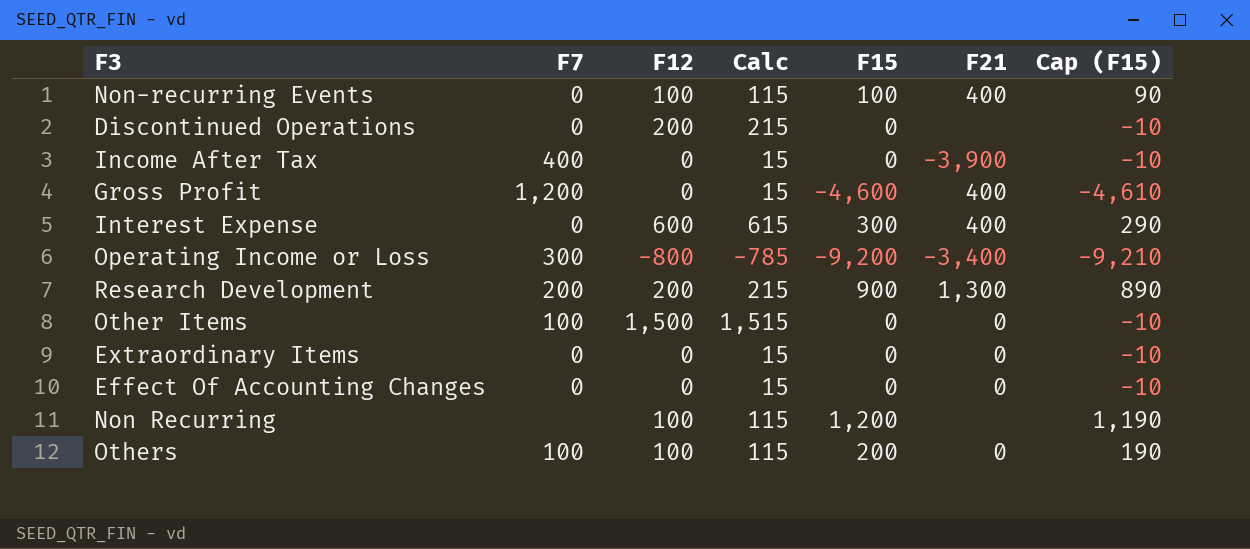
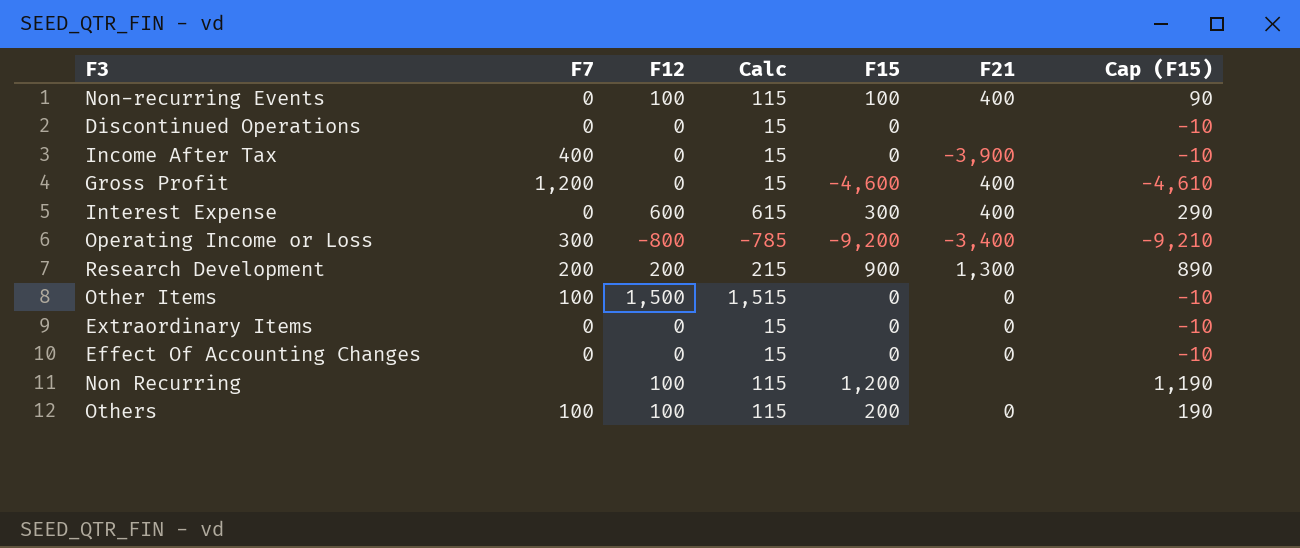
Discontinued Operations | F12: 200 -> 0
Discontinued Operations | Calc: 215 -> 15

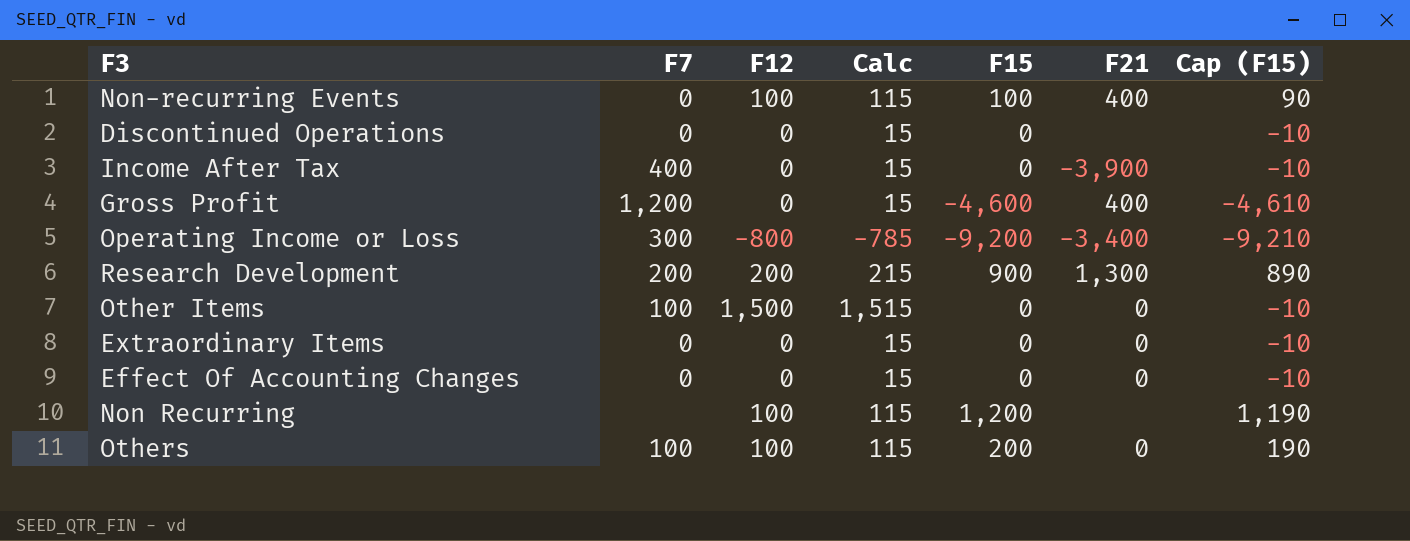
row Interest Expense: 0 | 600 | 615 | 300 | 400 | 290 -> none

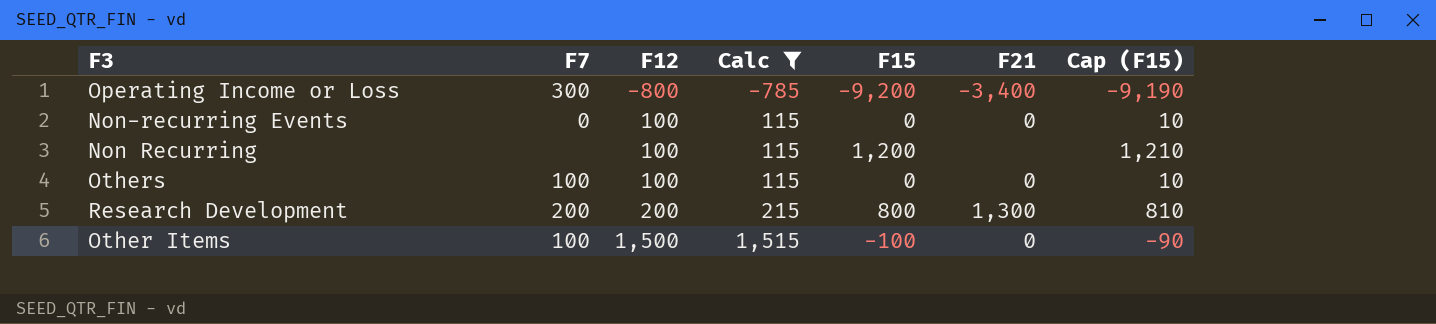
filter: none -> Calc != 15
row order: none -> F12 ascending
column Cap (F15) | formula: [F15] - 10 -> [F15] + 10
Non-recurring Events | F15: 100 -> 0
Non-recurring Events | F21: 400 -> 0
Others | F15: 200 -> 0
Research Development | F15: 900 -> 800
Other Items | F15: 0 -> -100

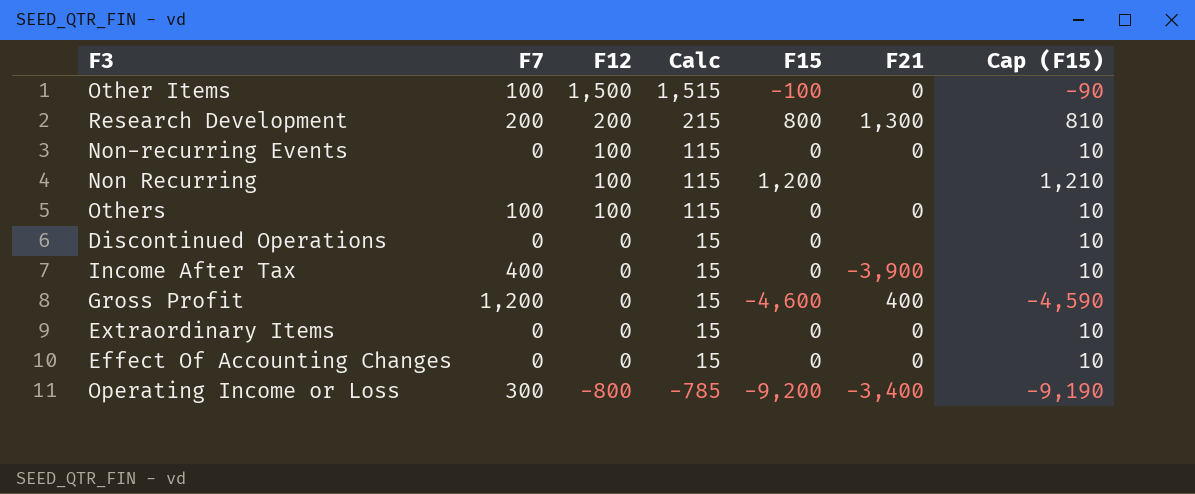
filter: Calc != 15 -> none
row order: F12 ascending -> F12 descending

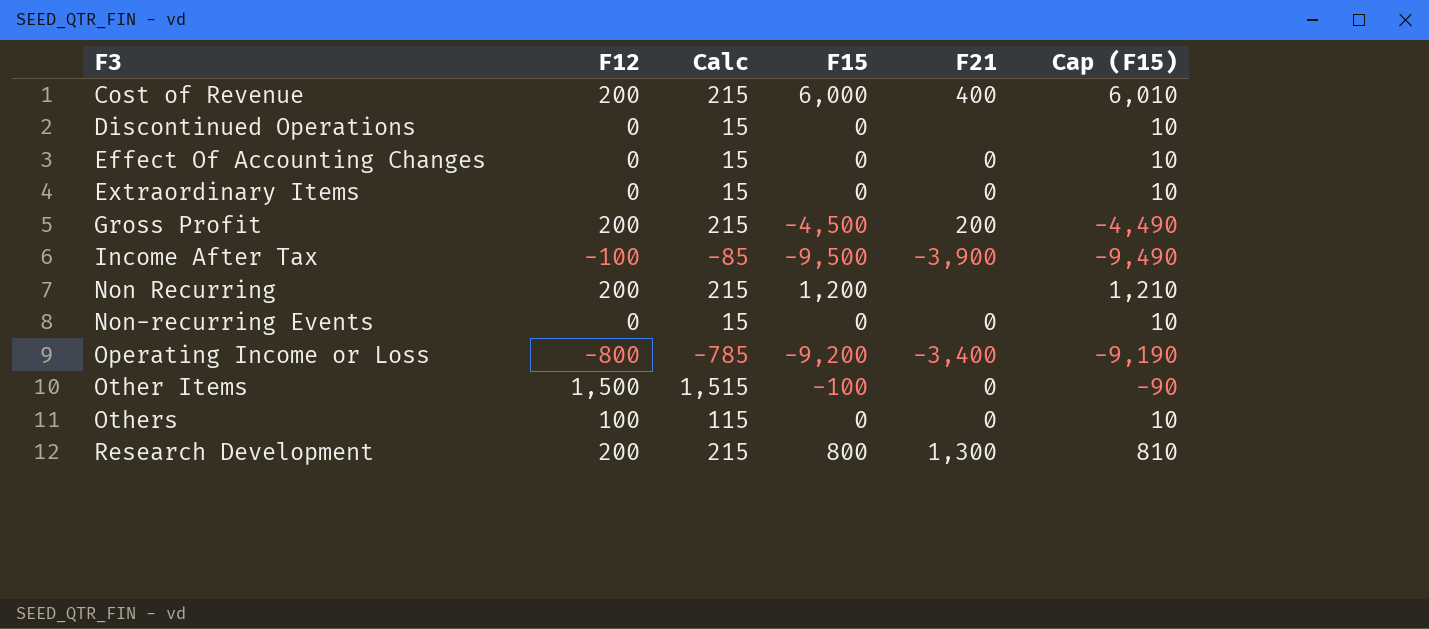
row order: F12 descending -> F3 ascending
column F7 | position: 2 -> none
row Cost of Revenue: none -> 200 | 215 | 6,000 | 400 | 6,010
Gross Profit | F12: 0 -> 200
Gross Profit | Calc: 15 -> 215
Gross Profit | F15: -4,600 -> -4,500
Gross Profit | F21: 400 -> 200
Gross Profit | Cap (F15): -4,590 -> -4,490
Income After Tax | F12: 0 -> -100
Income After Tax | Calc: 15 -> -85
Income After Tax | F15: 0 -> -9,500
Income After Tax | Cap (F15): 10 -> -9,490
Non Recurring | F12: 100 -> 200
Non Recurring | Calc: 115 -> 215
Non-recurring Events | F12: 100 -> 0
Non-recurring Events | Calc: 115 -> 15

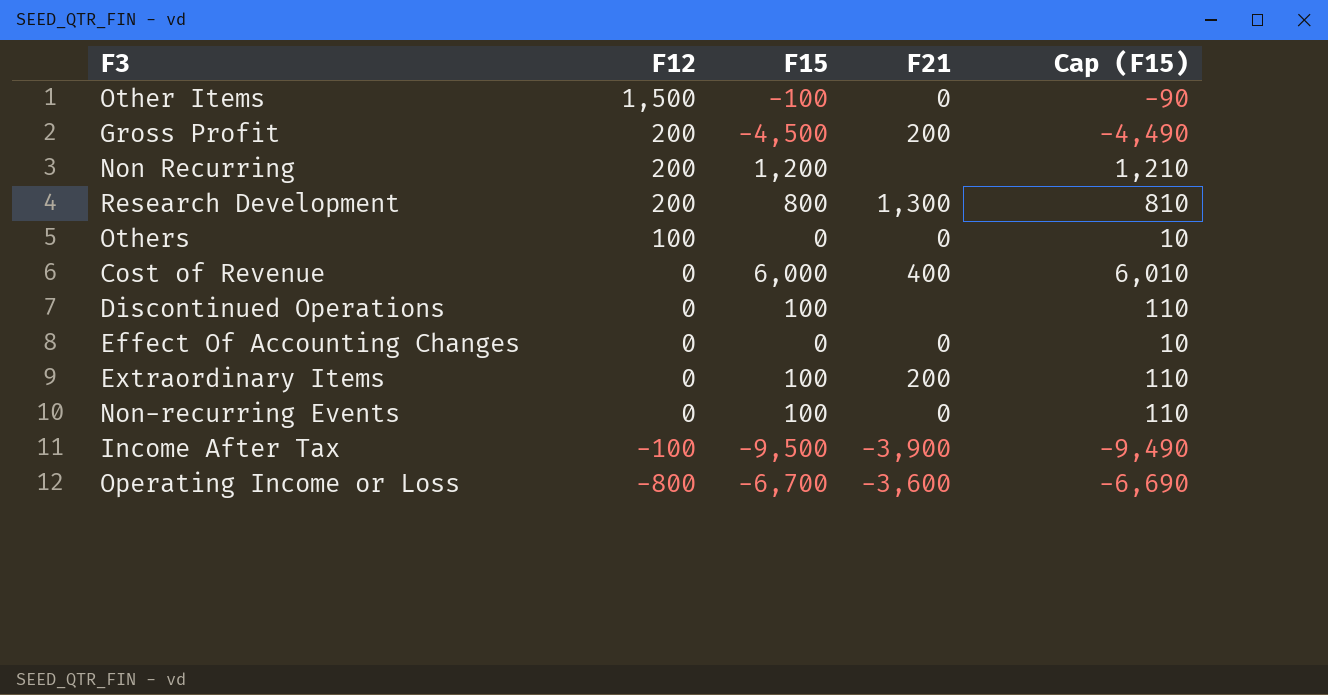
row order: F3 ascending -> F12 descending
column Calc | formula: [F12] + 15 -> none
Cost of Revenue | F12: 200 -> 0
Discontinued Operations | F15: 0 -> 100
Discontinued Operations | Cap (F15): 10 -> 110
Extraordinary Items | F15: 0 -> 100
Extraordinary Items | F21: 0 -> 200
Extraordinary Items | Cap (F15): 10 -> 110
Non-recurring Events | F15: 0 -> 100
Non-recurring Events | Cap (F15): 10 -> 110
Operating Income or Loss | F15: -9,200 -> -6,700
Operating Income or Loss | F21: -3,400 -> -3,600
Operating Income or Loss | Cap (F15): -9,190 -> -6,690

